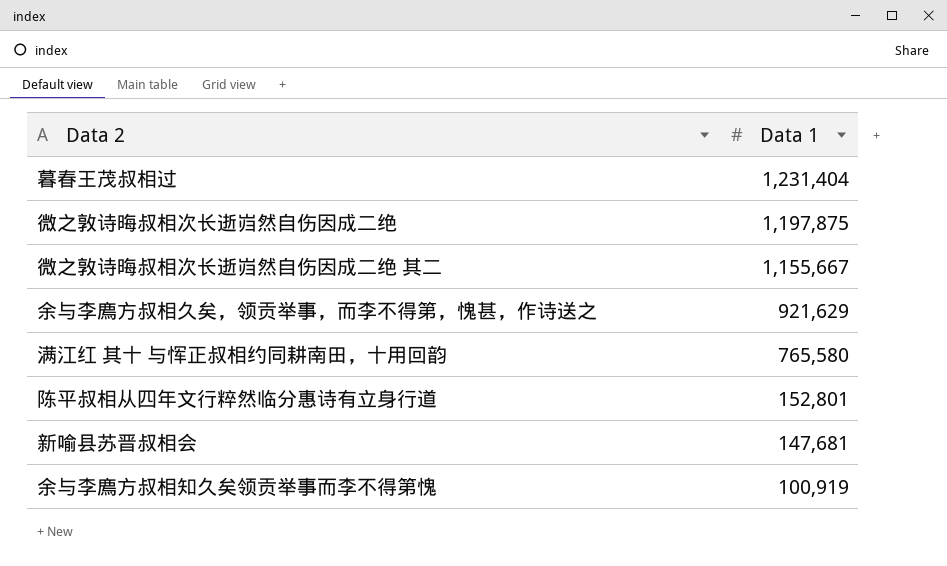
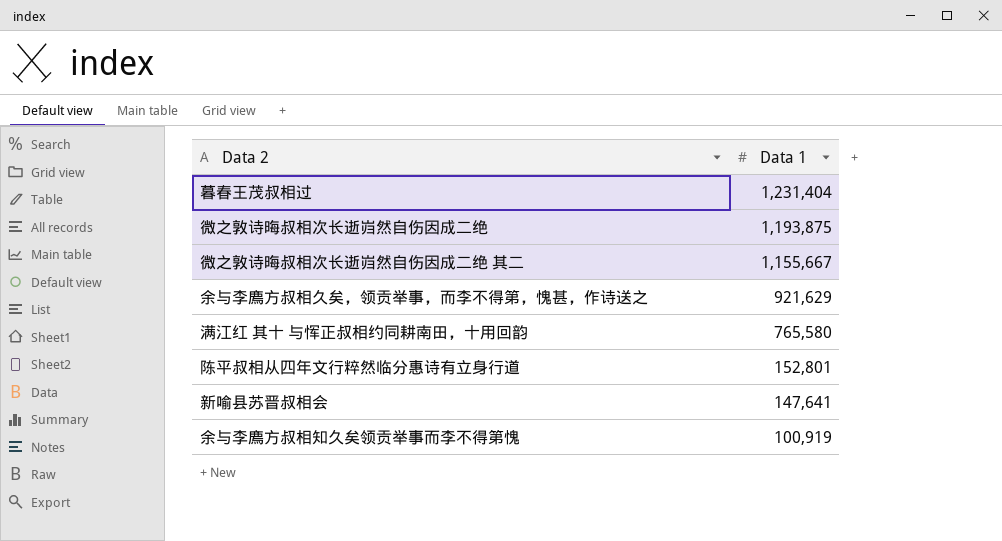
微之敦诗晦叔相次长逝岿然自伤因成二绝 | Data 1: 1,197,875 -> 1,193,875
新喻县苏晋叔相会 | Data 1: 147,681 -> 147,641

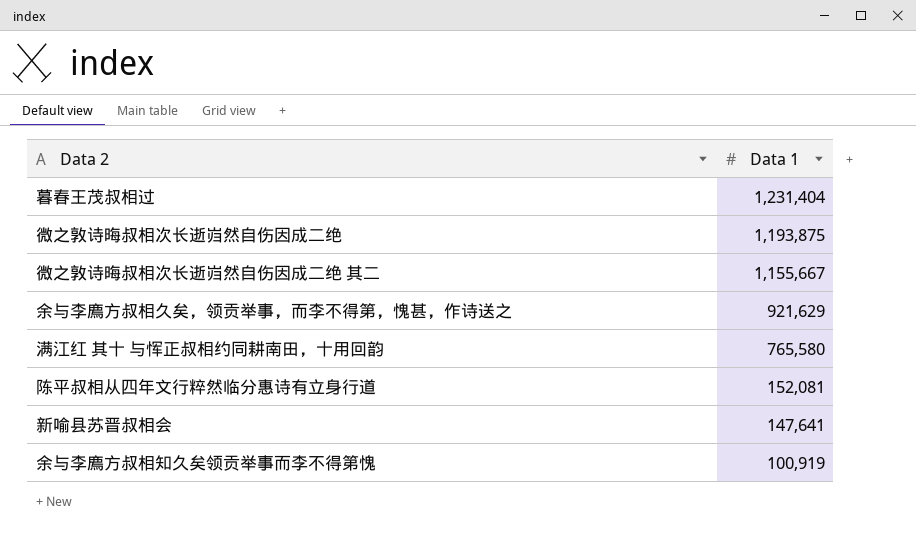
陈平叔相从四年文行粹然临分惠诗有立身行道 | Data 1: 152,801 -> 152,081

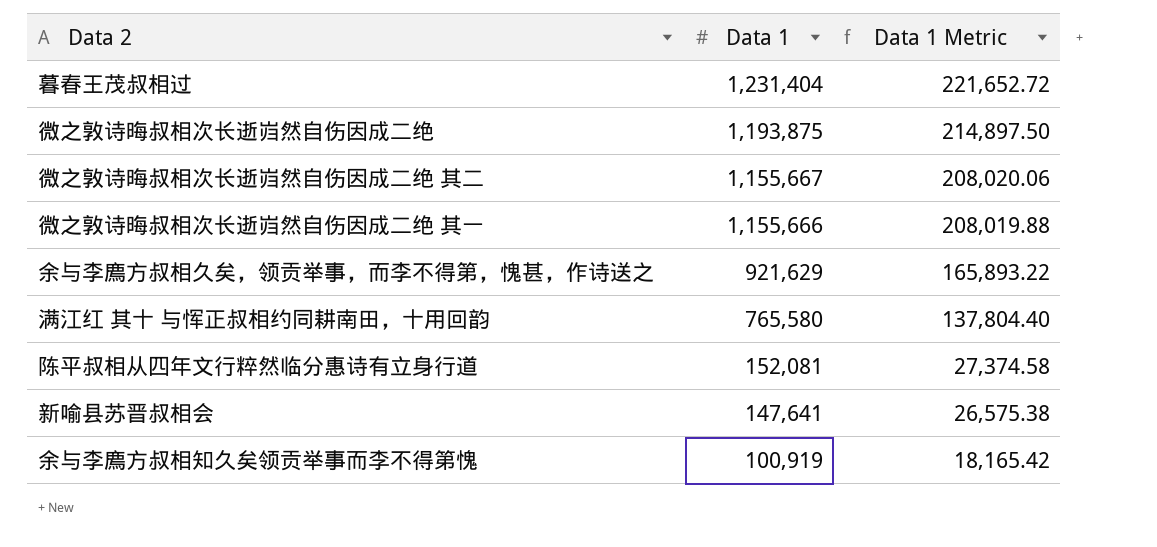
column Data 1 Metric | formula: none -> [Data 1] * 0.18
row 微之敦诗晦叔相次长逝岿然自伤因成二绝 其一: none -> 1,155,666 | 208,019.88

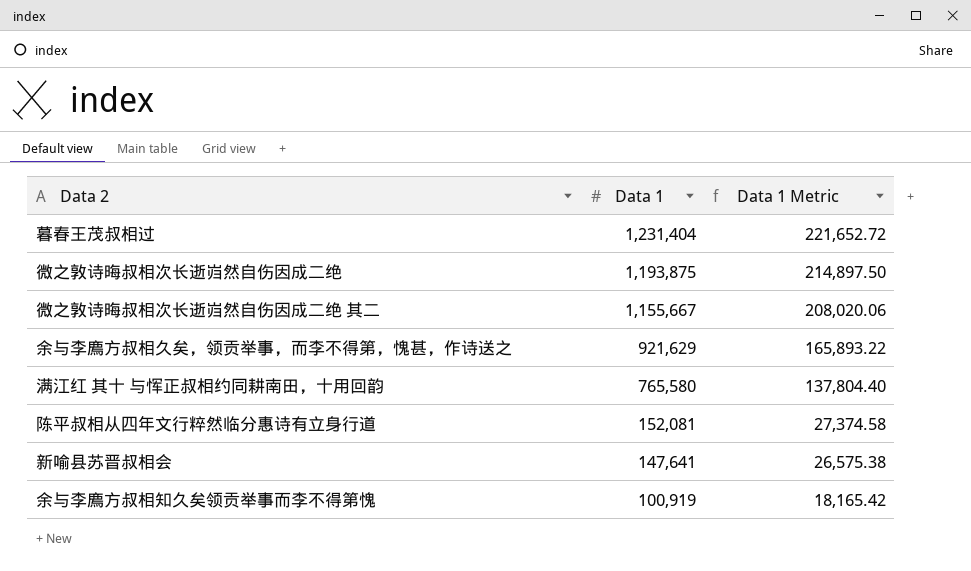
row 微之敦诗晦叔相次长逝岿然自伤因成二绝 其一: 1,155,666 | 208,019.88 -> none

